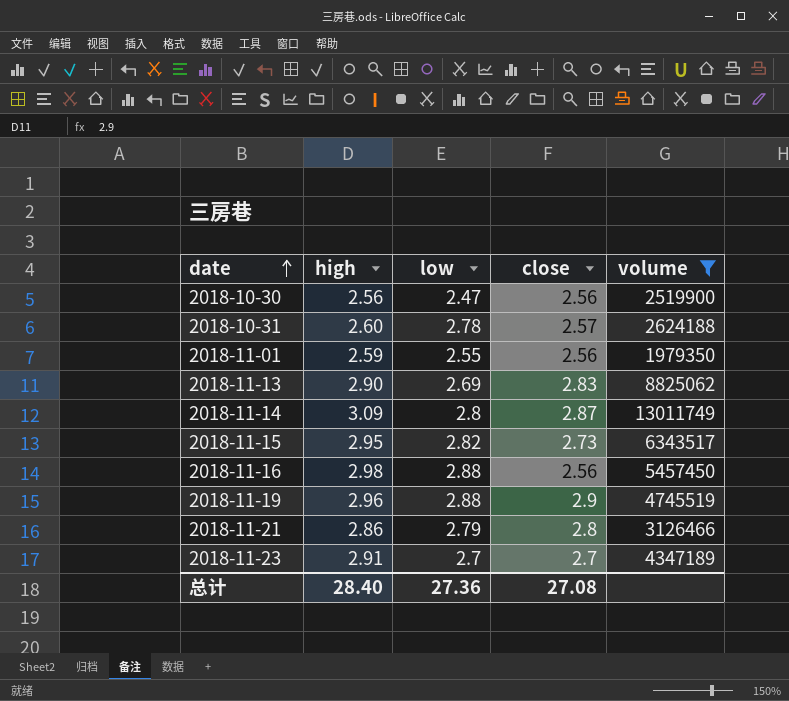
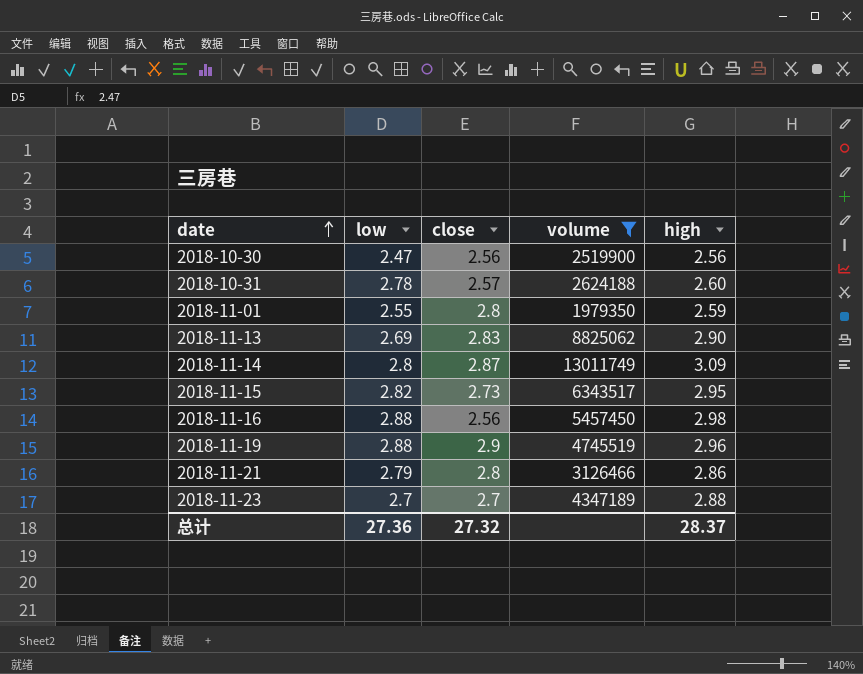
column high | position: 2 -> 5
2018-11-01 | close: 2.56 -> 2.8
2018-11-23 | high: 2.91 -> 2.88
总计 | close: 27.08 -> 27.32
总计 | high: 28.40 -> 28.37

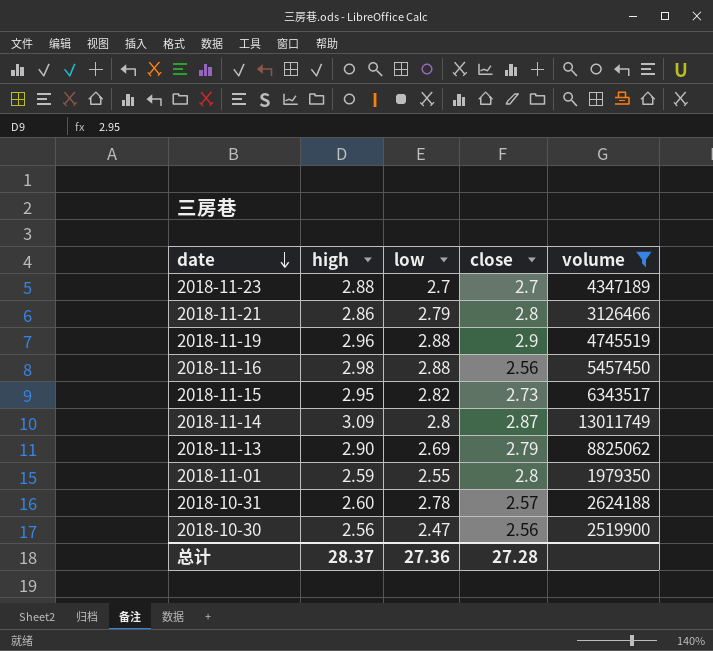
row order: date ascending -> date descending
column high | position: 5 -> 2
2018-11-13 | close: 2.83 -> 2.79
总计 | close: 27.32 -> 27.28

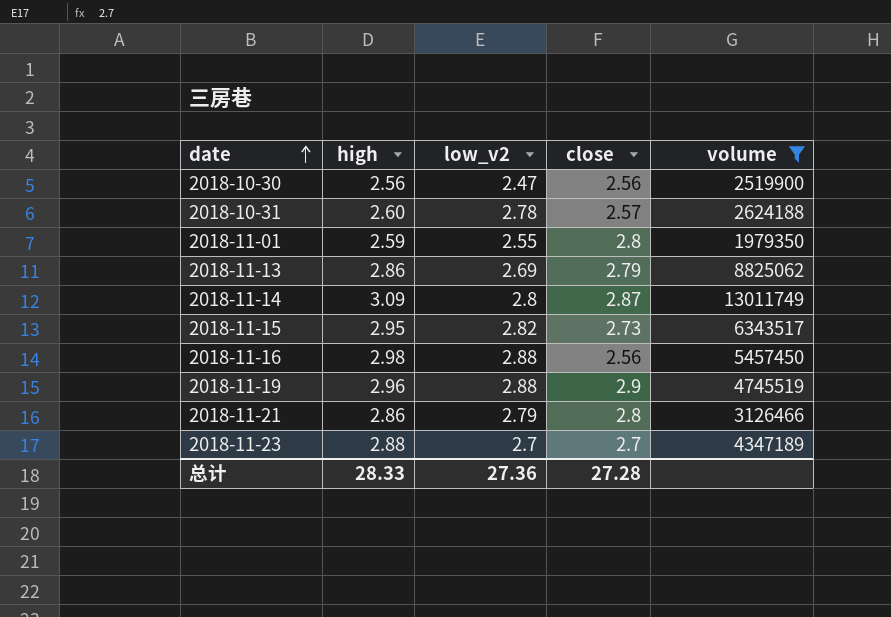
row order: date descending -> date ascending
column name: low -> low_v2
2018-11-13 | high: 2.90 -> 2.86
总计 | high: 28.37 -> 28.33

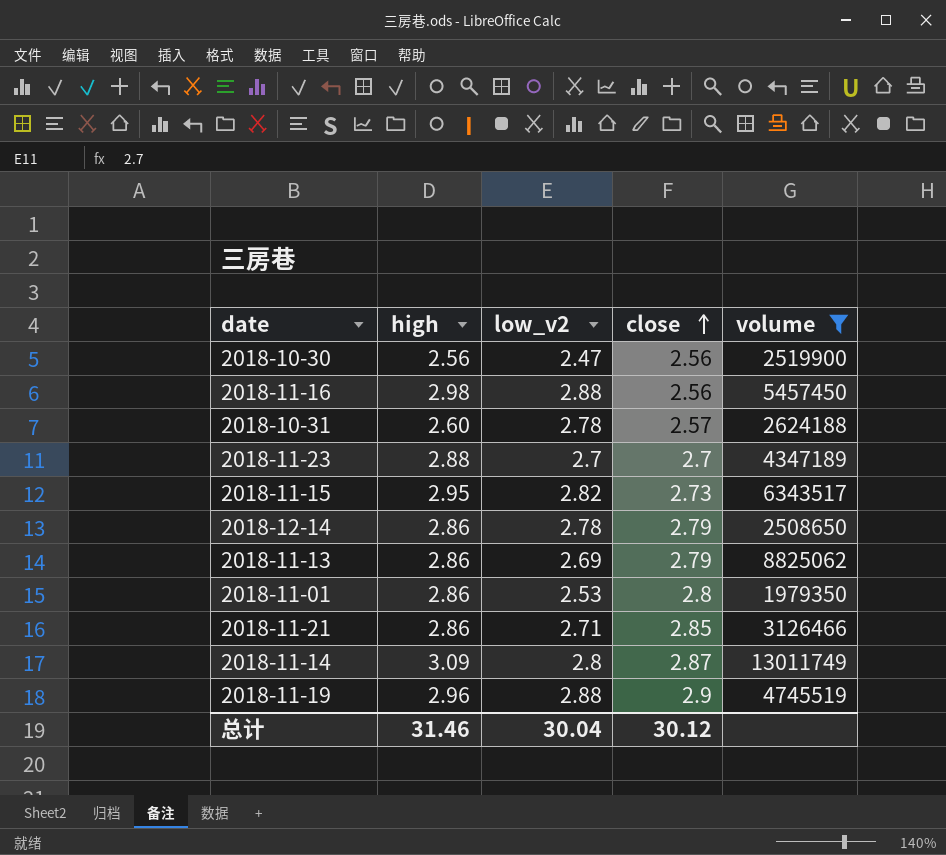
row order: date ascending -> close ascending
row 2018-12-14: none -> 2.86 | 2.78 | 2.79 | 2508650
2018-11-01 | high: 2.59 -> 2.86
2018-11-01 | low_v2: 2.55 -> 2.53
2018-11-21 | low_v2: 2.79 -> 2.71
2018-11-21 | close: 2.8 -> 2.85
总计 | high: 28.33 -> 31.46
总计 | low_v2: 27.36 -> 30.04
总计 | close: 27.28 -> 30.12

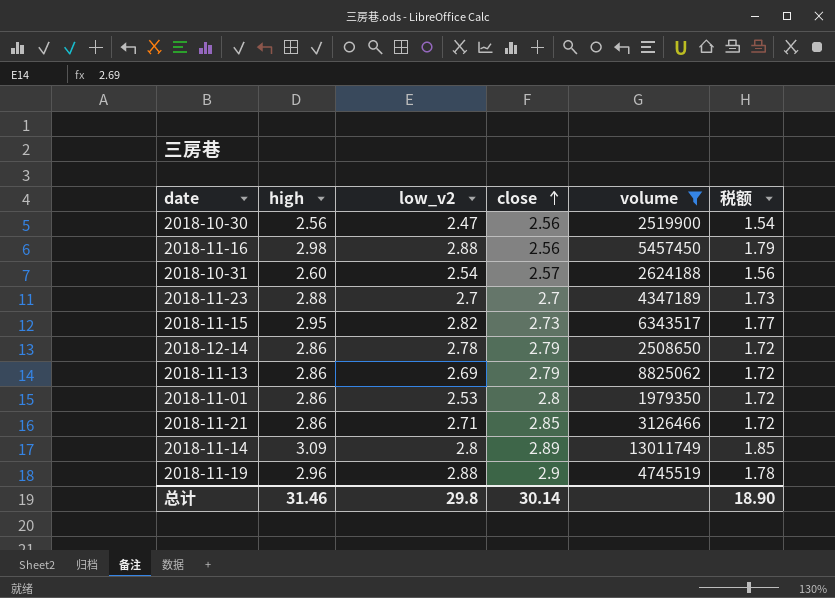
column 税额 | formula: none -> [high] * 0.6
2018-10-31 | low_v2: 2.78 -> 2.54
2018-11-14 | close: 2.87 -> 2.89
总计 | low_v2: 30.04 -> 29.8
总计 | close: 30.12 -> 30.14

